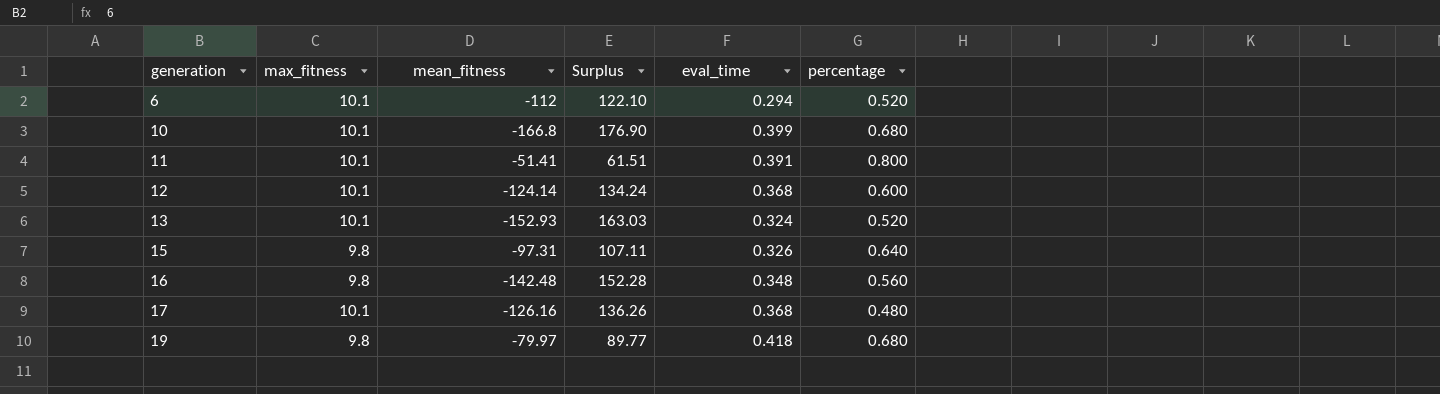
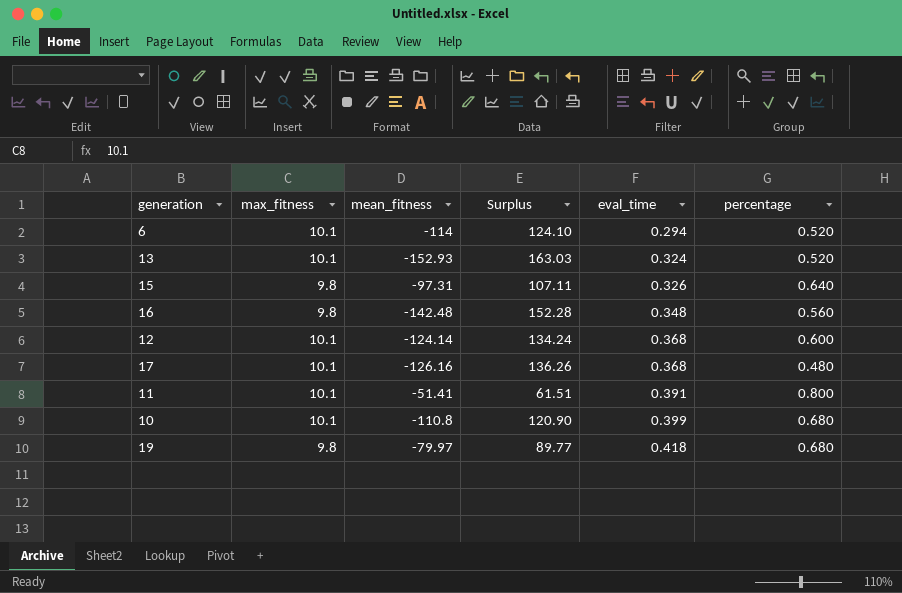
row order: generation ascending -> eval_time ascending
6 | mean_fitness: -112 -> -114
6 | Surplus: 122.10 -> 124.10
10 | mean_fitness: -166.8 -> -110.8
10 | Surplus: 176.90 -> 120.90

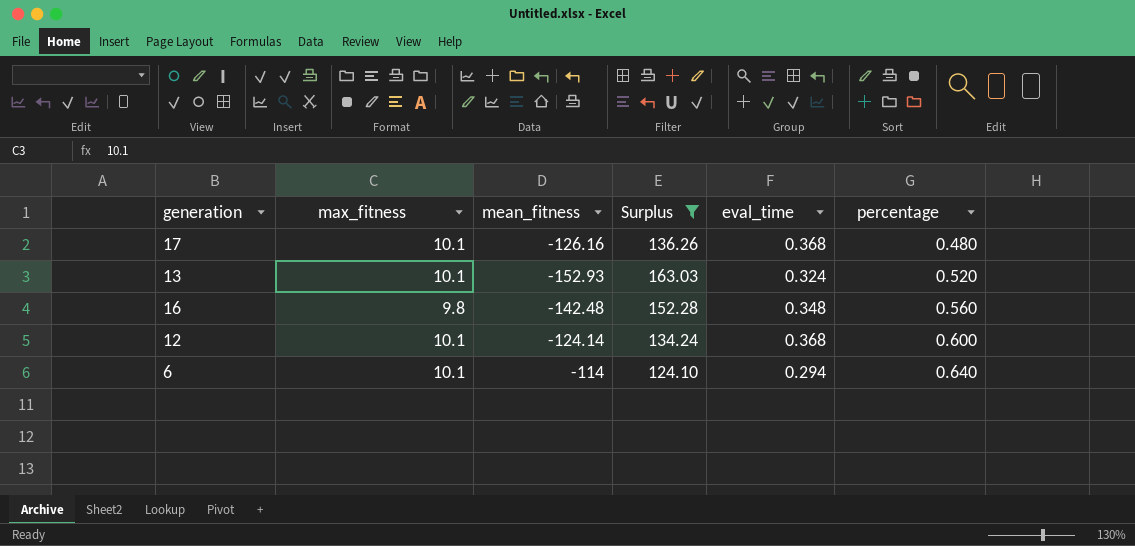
filter: none -> Surplus >= 124.10
row order: eval_time ascending -> percentage ascending
6 | percentage: 0.520 -> 0.640

